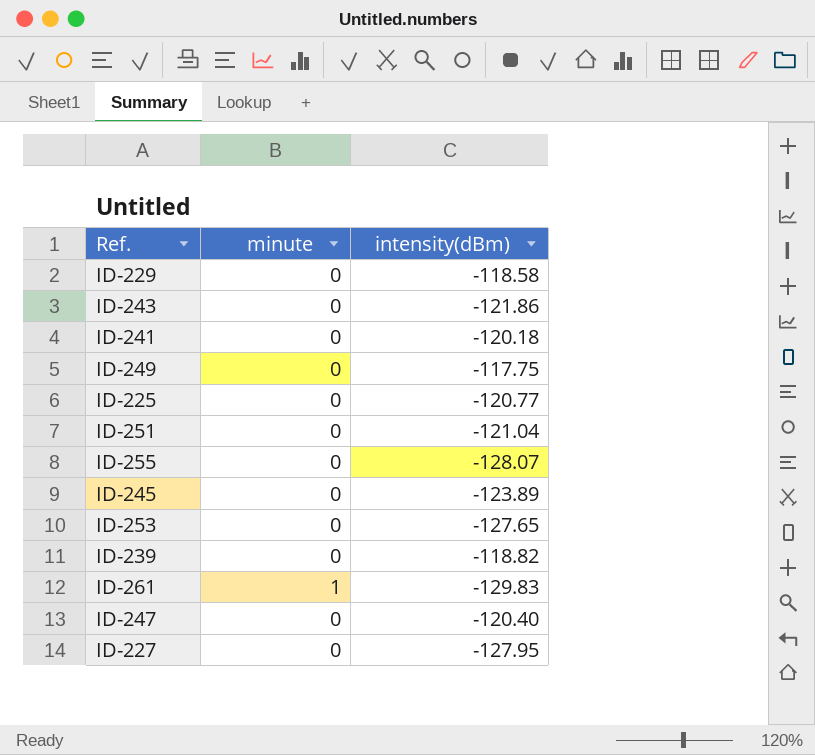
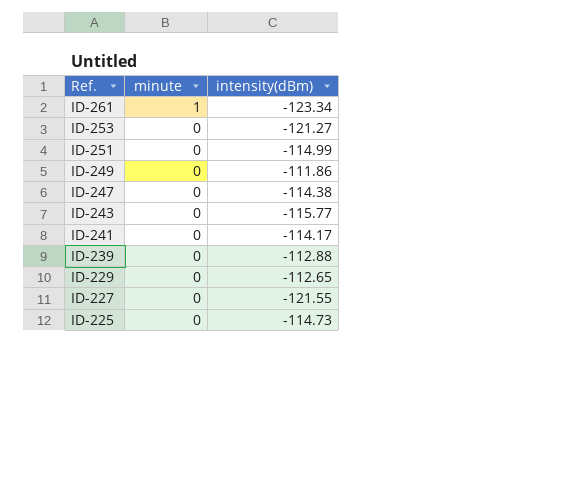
row order: none -> Ref. descending
row ID-255: 0 | -128.07 -> none
row ID-245: 0 | -123.89 -> none
ID-261 | intensity(dBm): -129.83 -> -123.34
ID-253 | intensity(dBm): -127.65 -> -121.27
ID-251 | intensity(dBm): -121.04 -> -114.99
ID-249 | intensity(dBm): -117.75 -> -111.86
ID-247 | intensity(dBm): -120.40 -> -114.38
ID-243 | intensity(dBm): -121.86 -> -115.77
ID-241 | intensity(dBm): -120.18 -> -114.17
ID-239 | intensity(dBm): -118.82 -> -112.88
ID-229 | intensity(dBm): -118.58 -> -112.65
ID-227 | intensity(dBm): -127.95 -> -121.55
ID-225 | intensity(dBm): -120.77 -> -114.73

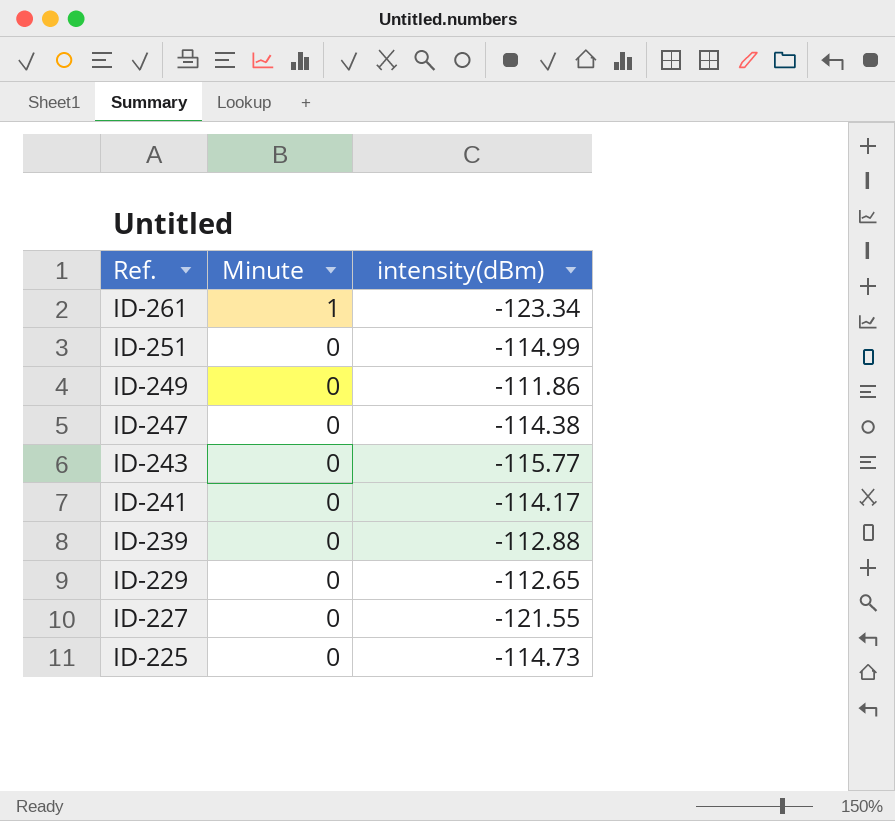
column name: minute -> Minute
row ID-253: 0 | -121.27 -> none

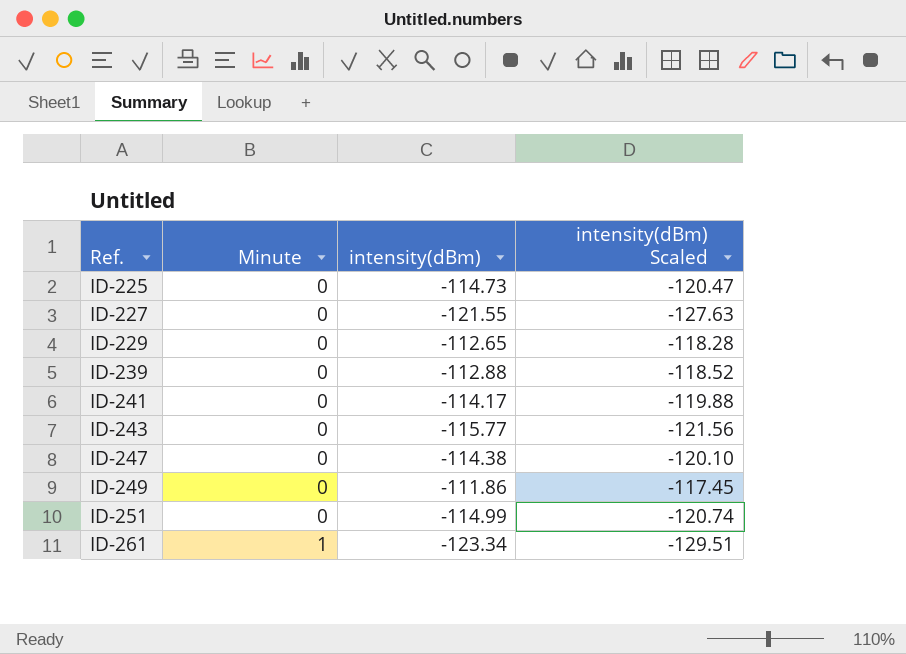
row order: Ref. descending -> Ref. ascending
column intensity(dBm) Scaled | formula: none -> [intensity(dBm)] * 1.05

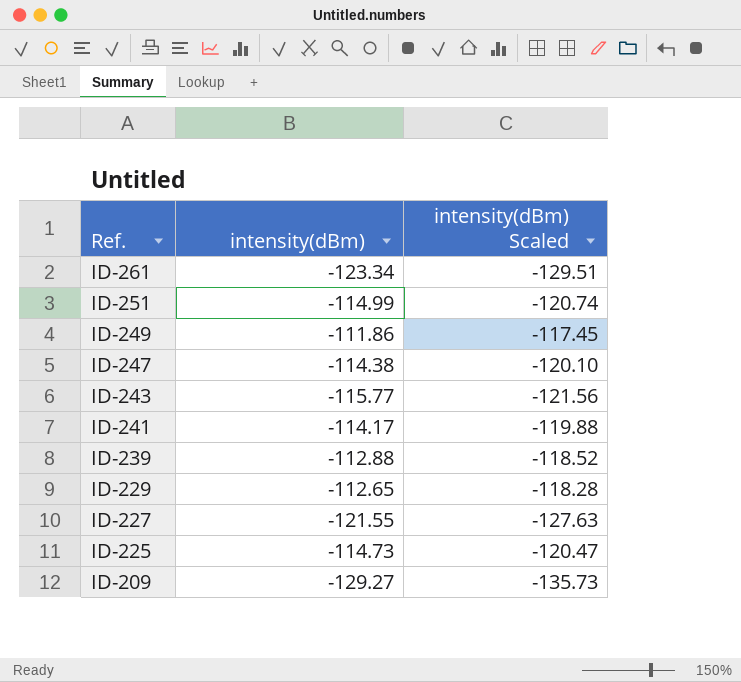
row order: Ref. ascending -> Ref. descending
column Minute | position: 2 -> none
row ID-209: none -> -129.27 | -135.73

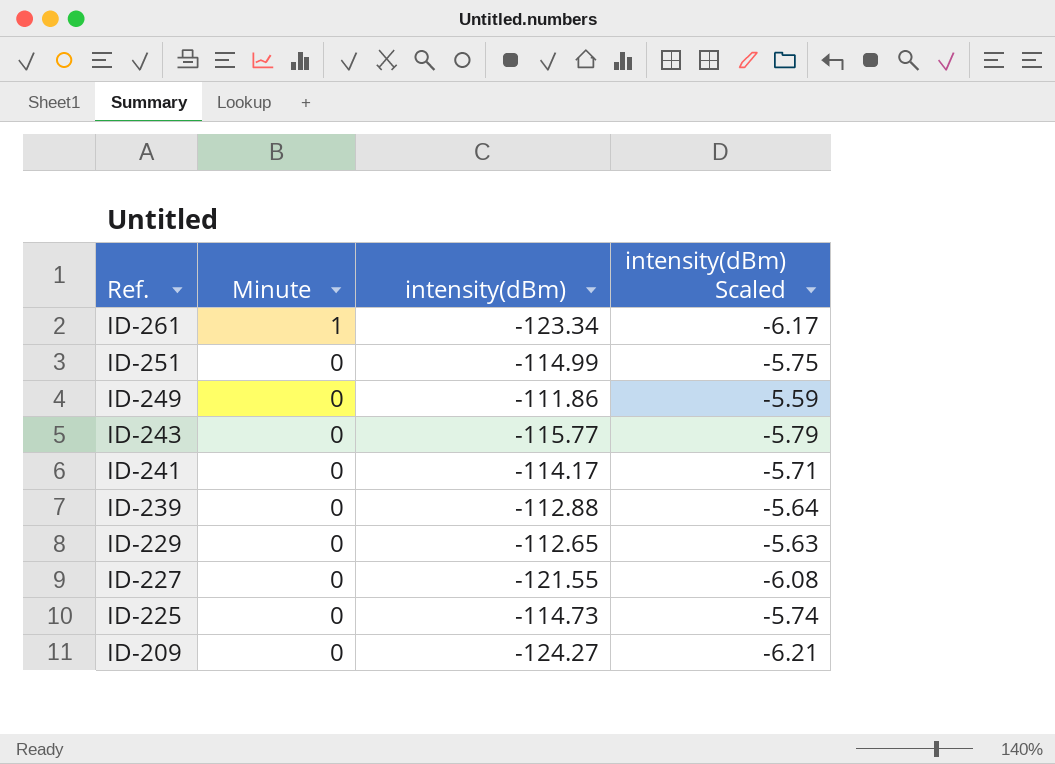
column Minute | position: none -> 2
column intensity(dBm) Scaled | formula: [intensity(dBm)] * 1.05 -> [intensity(dBm)] * 0.05
row ID-247: -114.38 | -120.10 -> none
ID-209 | intensity(dBm): -129.27 -> -124.27

